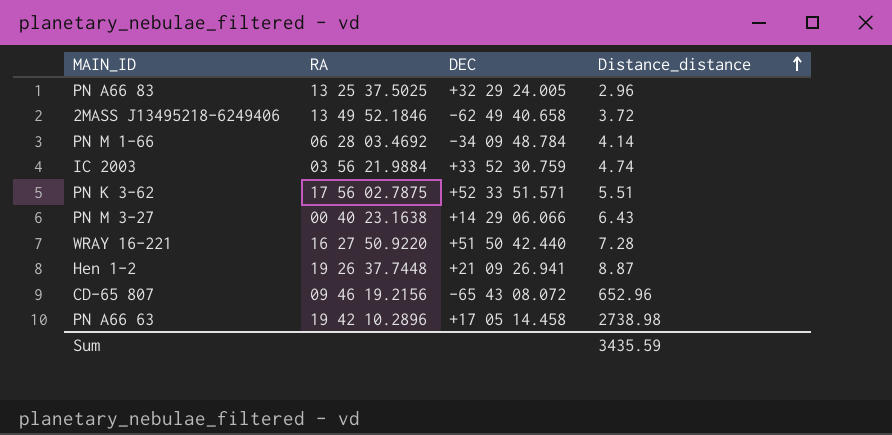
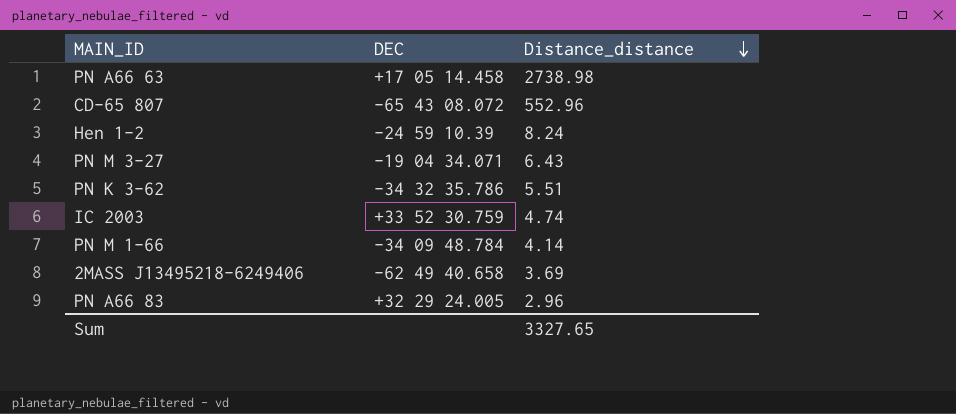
row order: Distance_distance ascending -> Distance_distance descending
column RA | position: 2 -> none
row WRAY 16-221: 16 27 50.9220 | +51 50 42.440 | 7.28 -> none
CD-65 807 | Distance_distance: 652.96 -> 552.96
Hen 1-2 | DEC: +21 09 26.941 -> -24 59 10.39
Hen 1-2 | Distance_distance: 8.87 -> 8.24
PN M 3-27 | DEC: +14 29 06.066 -> -19 04 34.071
PN K 3-62 | DEC: +52 33 51.571 -> -34 32 35.786
2MASS J13495218-6249406 | Distance_distance: 3.72 -> 3.69
Sum | Distance_distance: 3435.59 -> 3327.65

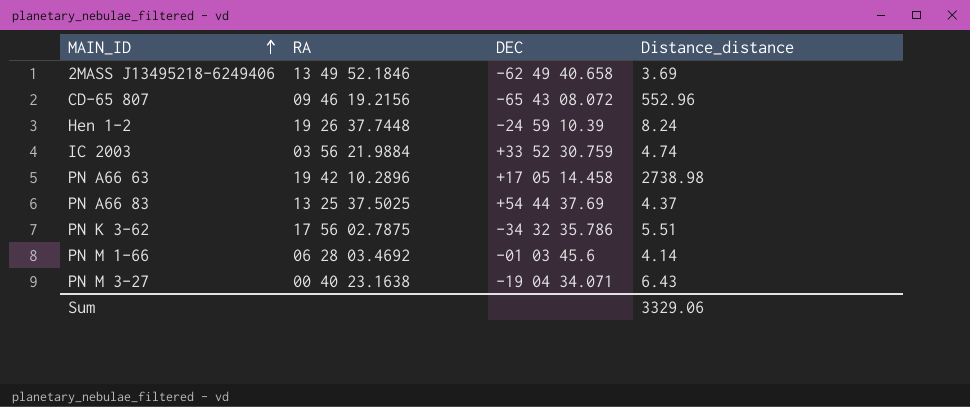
row order: Distance_distance descending -> MAIN_ID ascending
column RA | position: none -> 2
PN A66 83 | DEC: +32 29 24.005 -> +54 44 37.69
PN A66 83 | Distance_distance: 2.96 -> 4.37
PN M 1-66 | DEC: -34 09 48.784 -> -01 03 45.6
Sum | Distance_distance: 3327.65 -> 3329.06

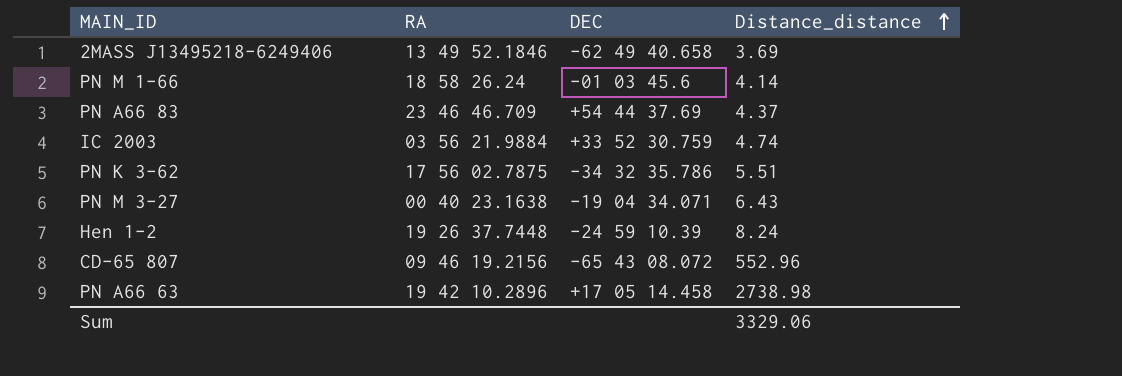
row order: MAIN_ID ascending -> Distance_distance ascending
PN M 1-66 | RA: 06 28 03.4692 -> 18 58 26.24
PN A66 83 | RA: 13 25 37.5025 -> 23 46 46.709

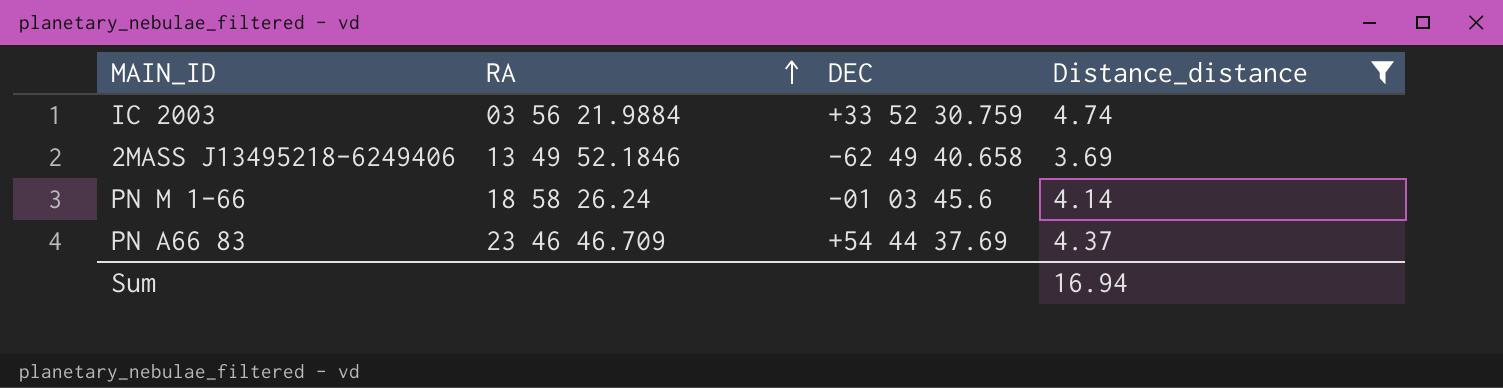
filter: none -> Distance_distance <= 4.74
row order: Distance_distance ascending -> RA ascending
Sum | Distance_distance: 3329.06 -> 16.94

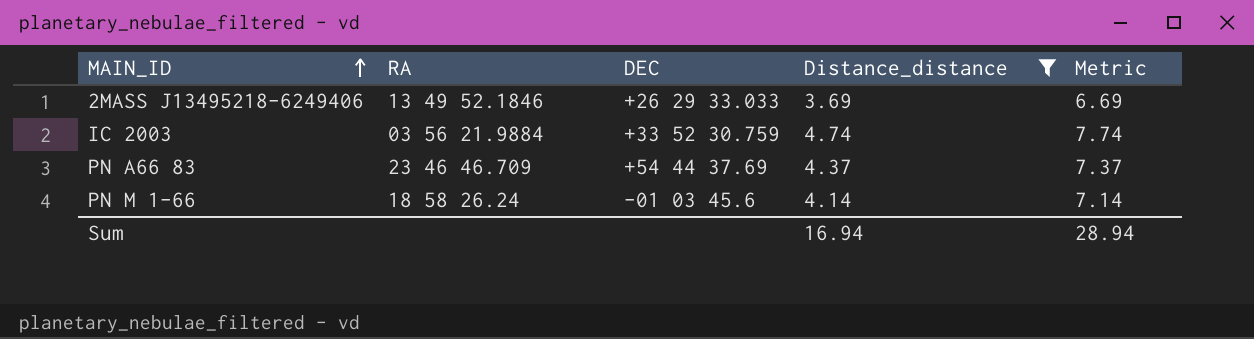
row order: RA ascending -> MAIN_ID ascending
column Metric | formula: none -> [Distance_distance] + 3
2MASS J13495218-6249406 | DEC: -62 49 40.658 -> +26 29 33.033

